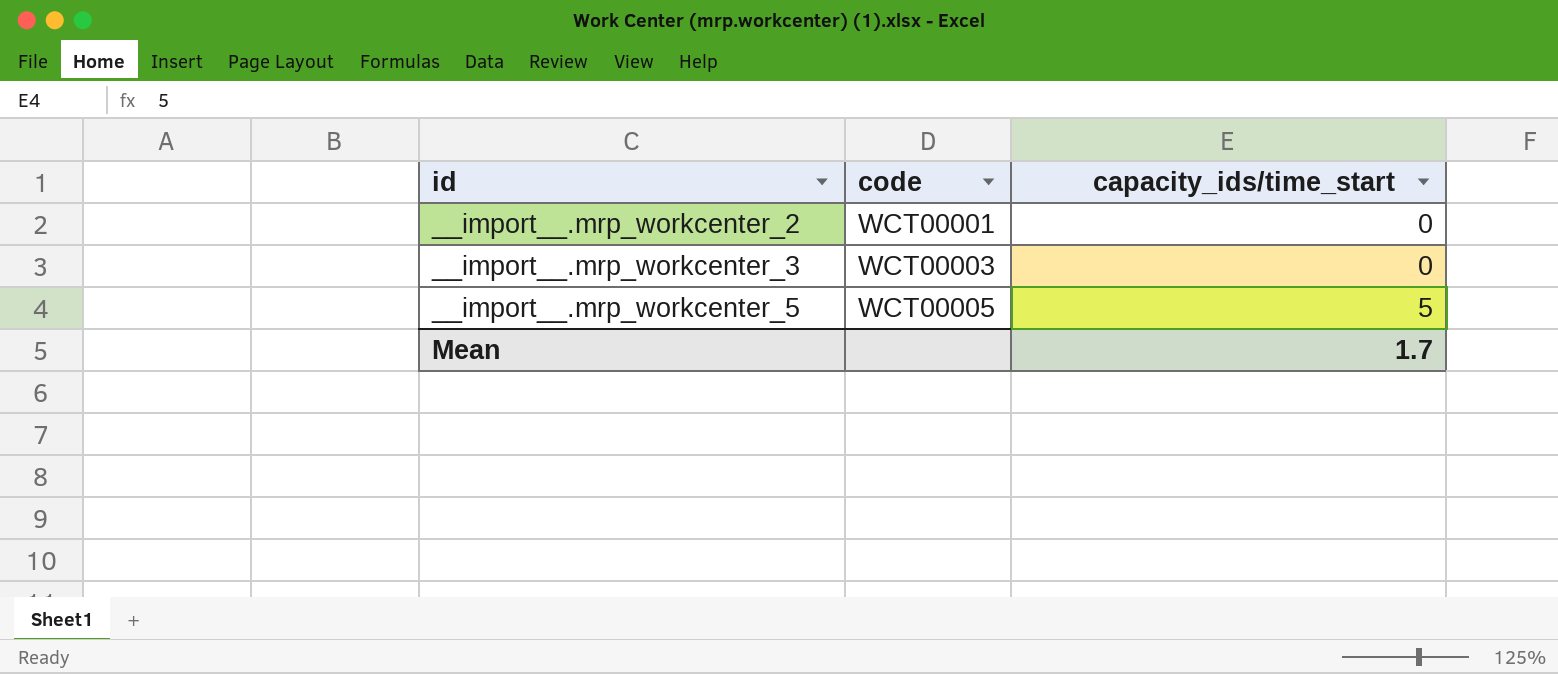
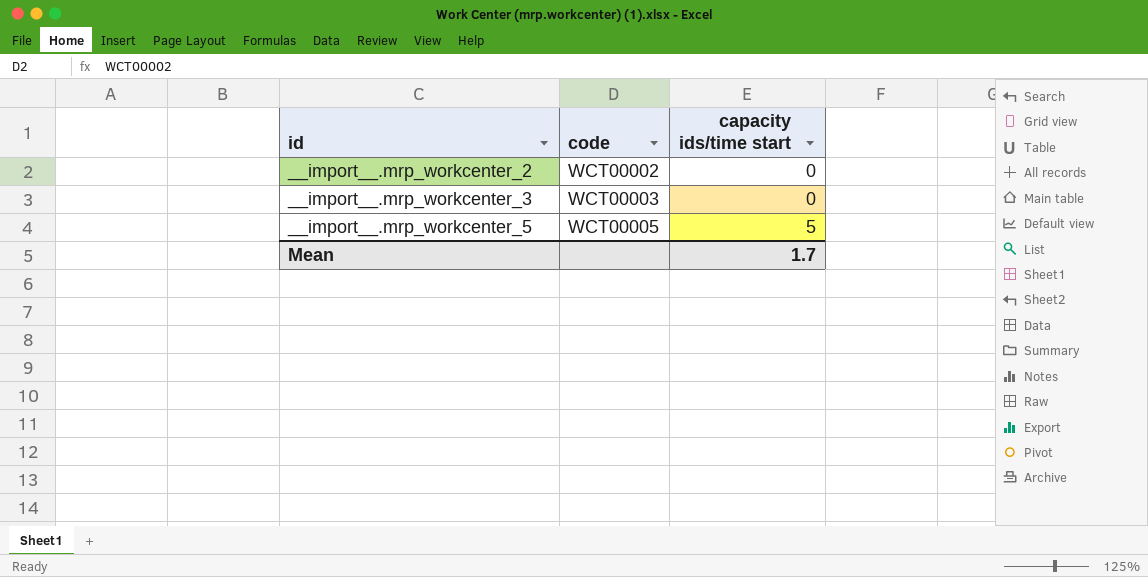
column name: capacity_ids/time_start -> capacity ids/time start
__import__.mrp_workcenter_2 | code: WCT00001 -> WCT00002

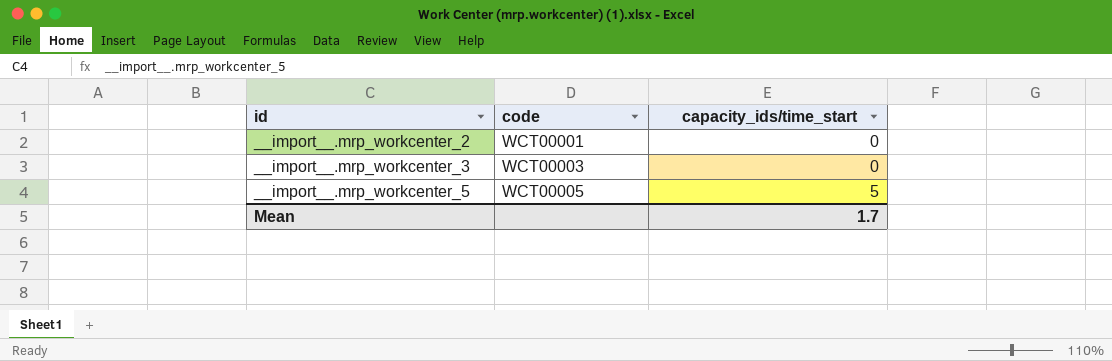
column name: capacity ids/time start -> capacity_ids/time_start
__import__.mrp_workcenter_2 | code: WCT00002 -> WCT00001

